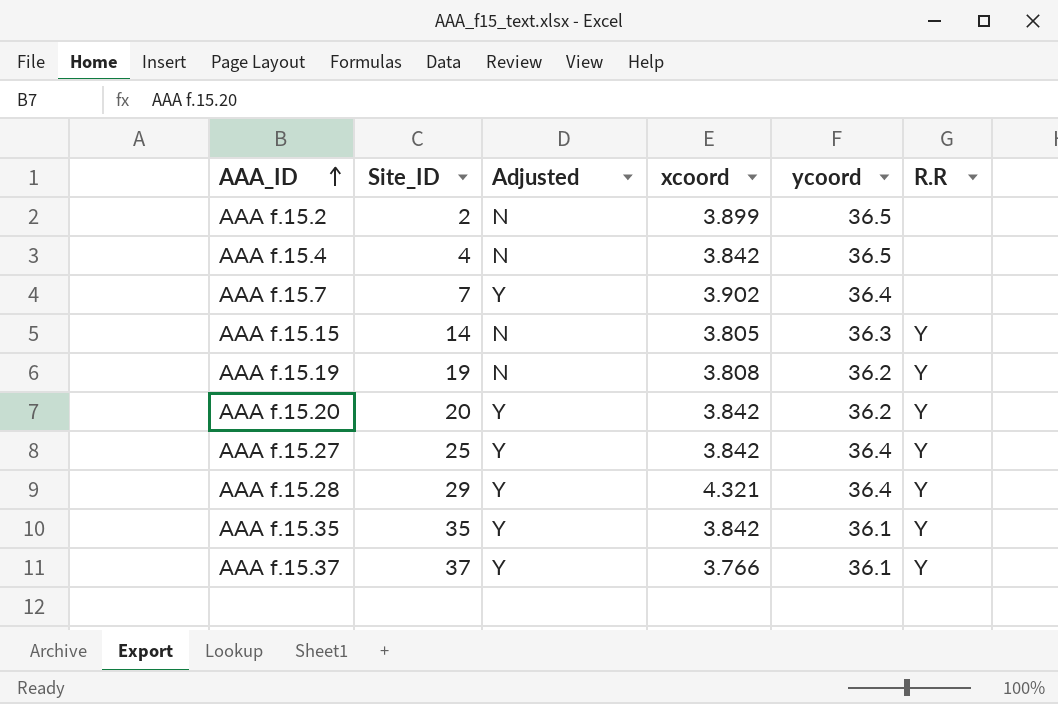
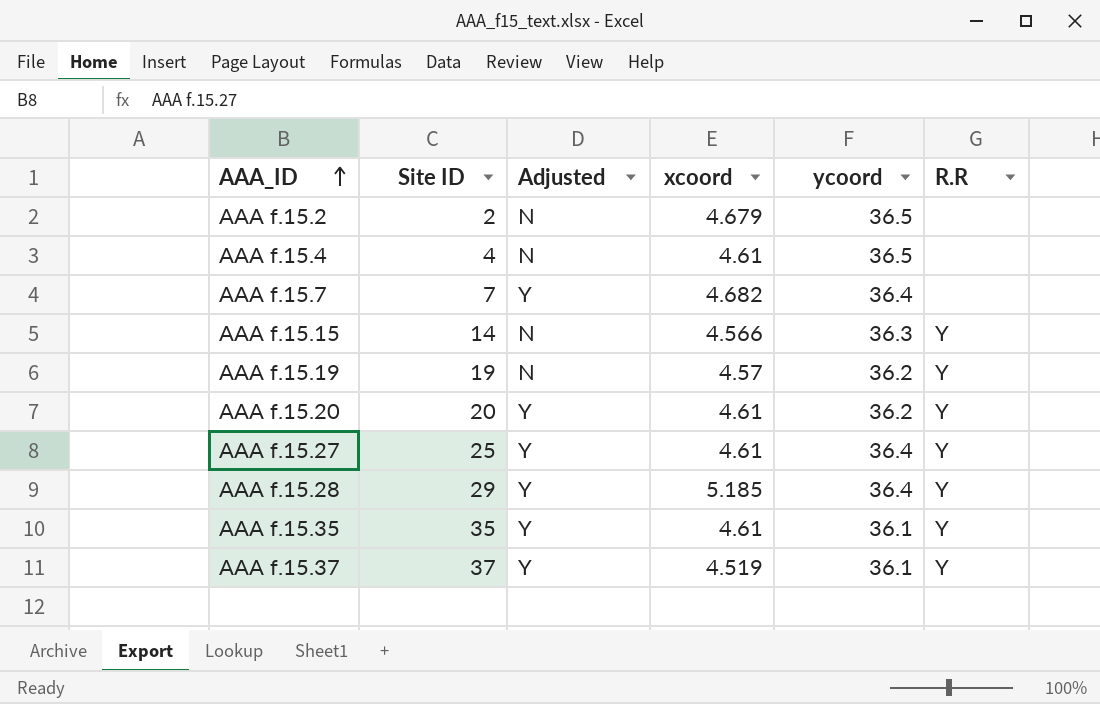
column name: Site_ID -> Site ID
AAA f.15.2 | xcoord: 3.899 -> 4.679
AAA f.15.4 | xcoord: 3.842 -> 4.61
AAA f.15.7 | xcoord: 3.902 -> 4.682
AAA f.15.15 | xcoord: 3.805 -> 4.566
AAA f.15.19 | xcoord: 3.808 -> 4.57
AAA f.15.20 | xcoord: 3.842 -> 4.61
AAA f.15.27 | xcoord: 3.842 -> 4.61
AAA f.15.28 | xcoord: 4.321 -> 5.185
AAA f.15.35 | xcoord: 3.842 -> 4.61
AAA f.15.37 | xcoord: 3.766 -> 4.519

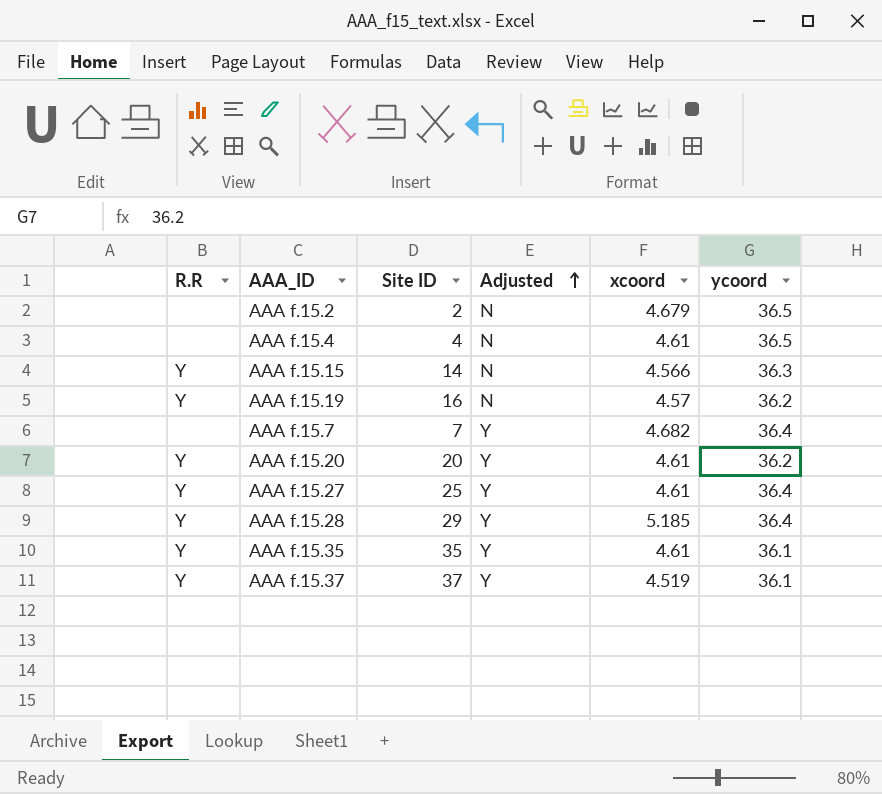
row order: AAA_ID ascending -> Adjusted ascending
column R.R | position: 6 -> 1
AAA f.15.19 | Site ID: 19 -> 16

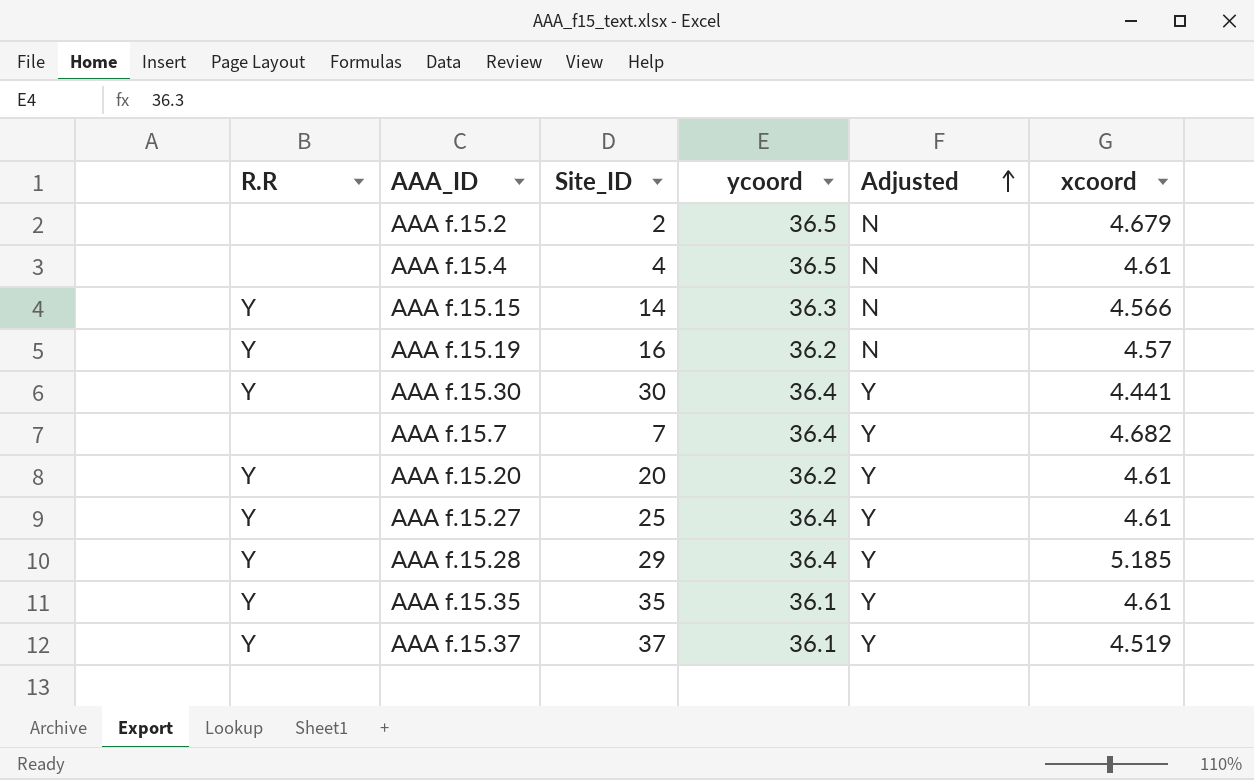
column name: Site ID -> Site_ID
column ycoord | position: 6 -> 4
row AAA f.15.30: none -> Y | 30 | 36.4 | Y | 4.441

